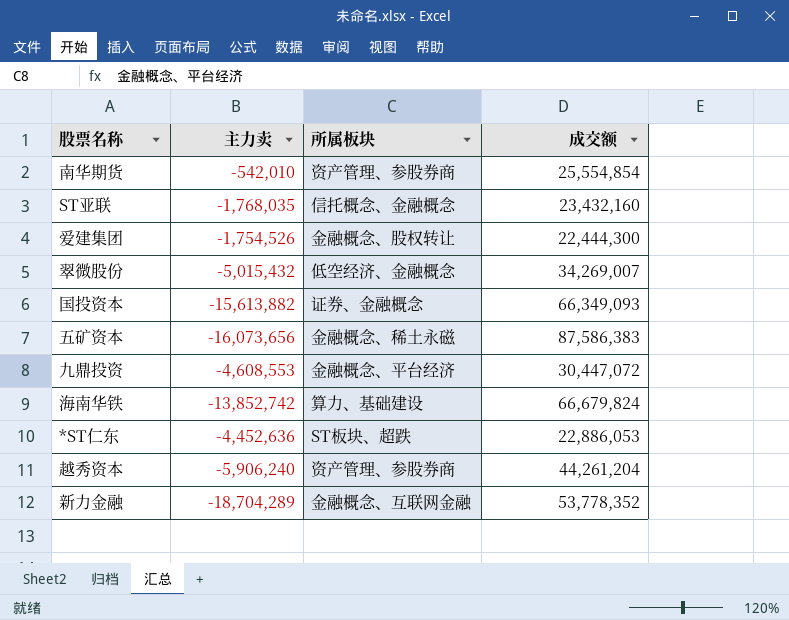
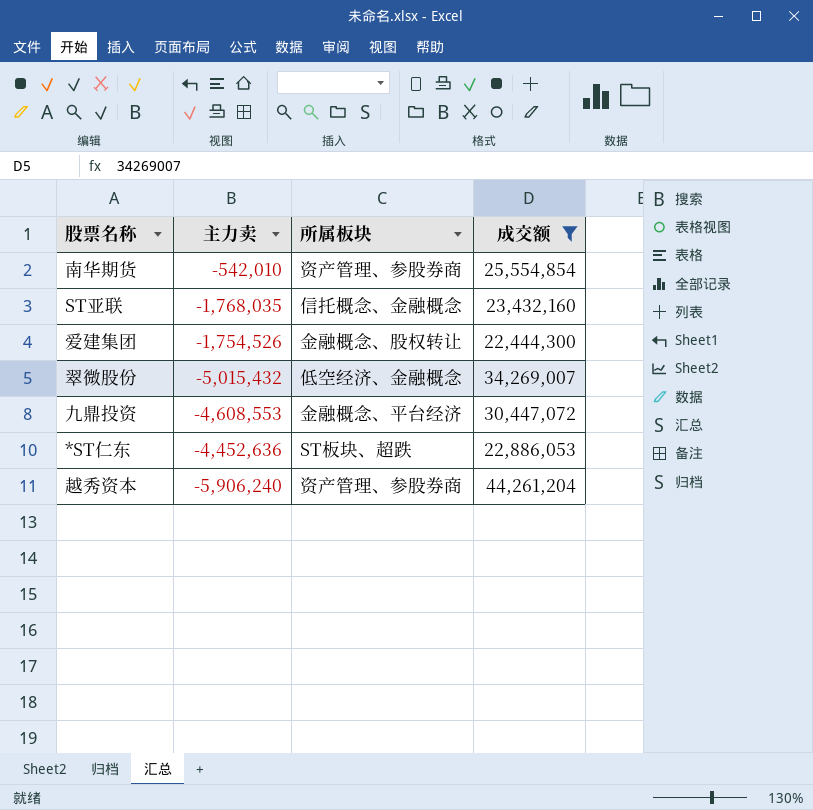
filter: none -> 成交额 <= 44,261,204

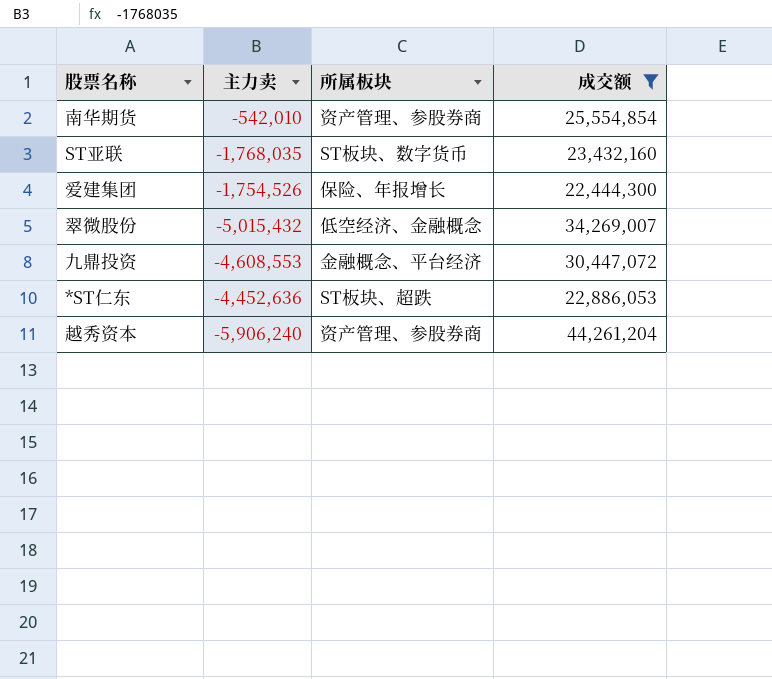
ST亚联 | 所属板块: 信托概念、金融概念 -> ST板块、数字货币
爱建集团 | 所属板块: 金融概念、股权转让 -> 保险、年报增长

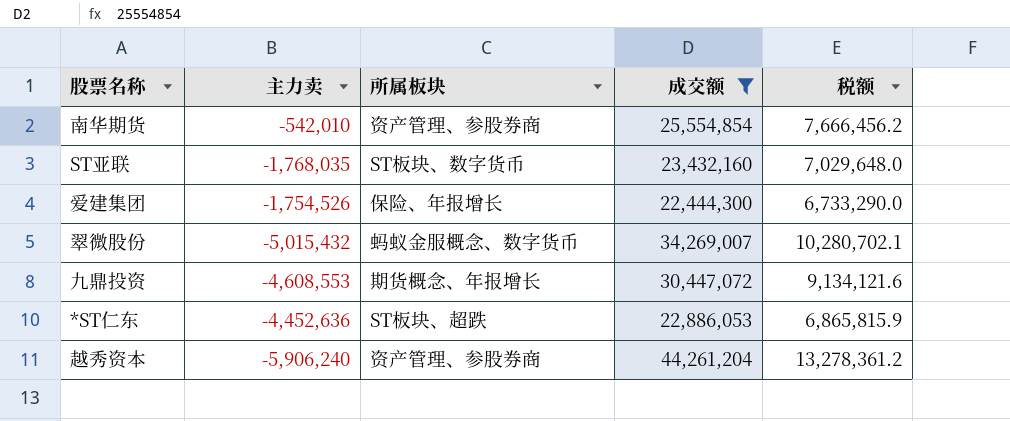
column 税额 | formula: none -> [成交额] * 0.3
翠微股份 | 所属板块: 低空经济、金融概念 -> 蚂蚁金服概念、数字货币
九鼎投资 | 所属板块: 金融概念、平台经济 -> 期货概念、年报增长

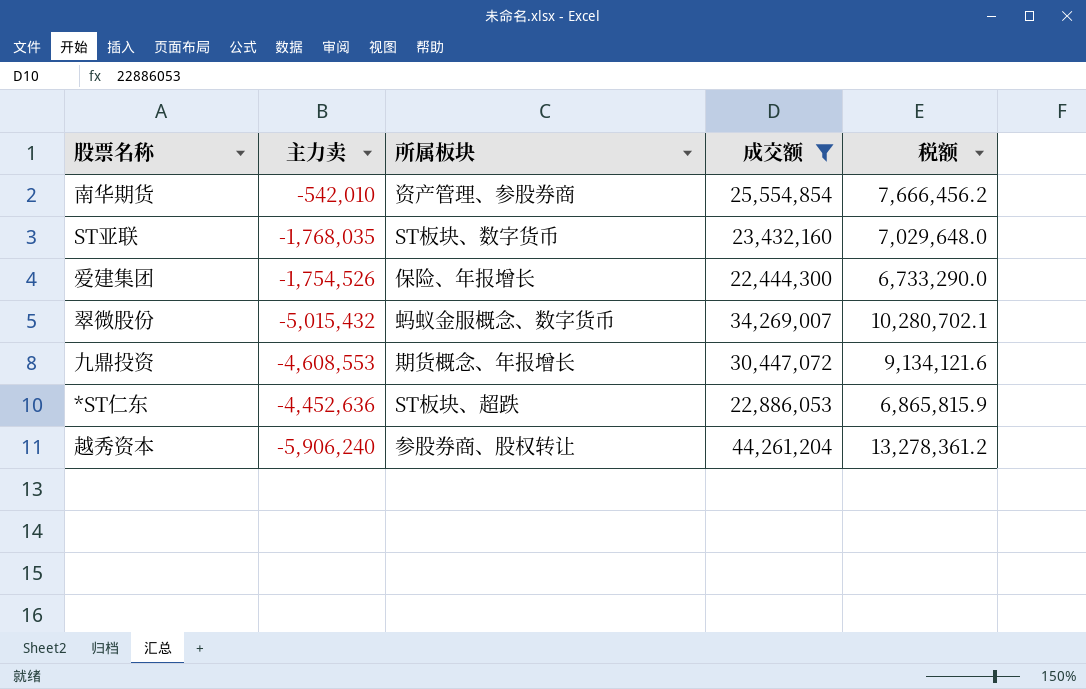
越秀资本 | 所属板块: 资产管理、参股券商 -> 参股券商、股权转让

